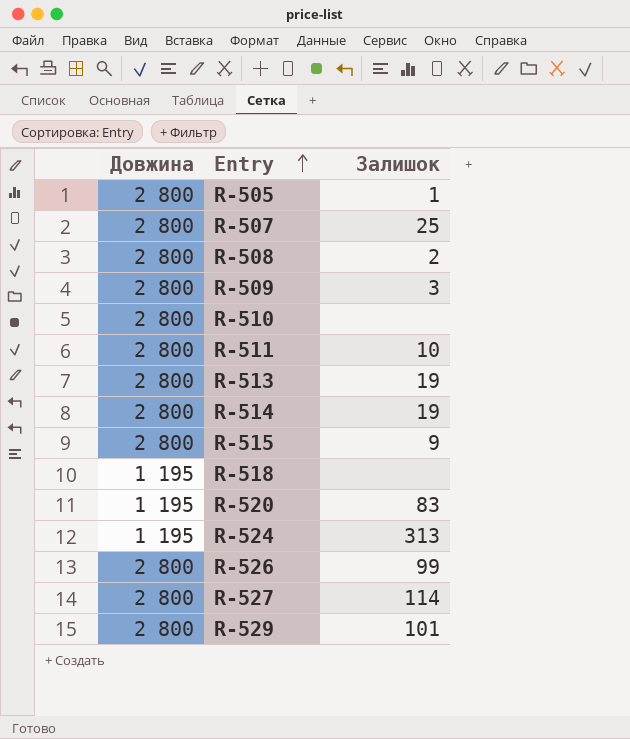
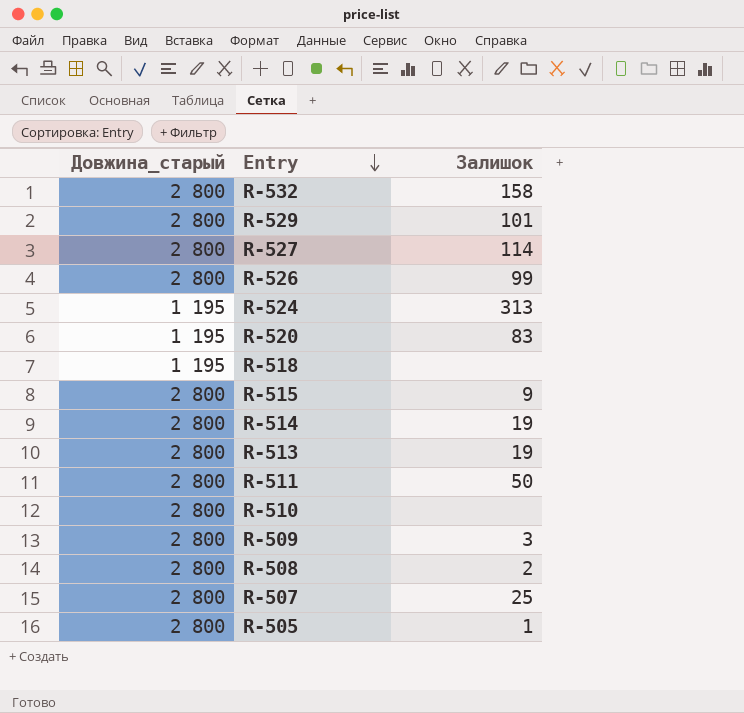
row order: Entry ascending -> Entry descending
column name: Довжина -> Довжина_старый
row R-532: none -> 2 800 | 158
R-511 | Залишок: 10 -> 50

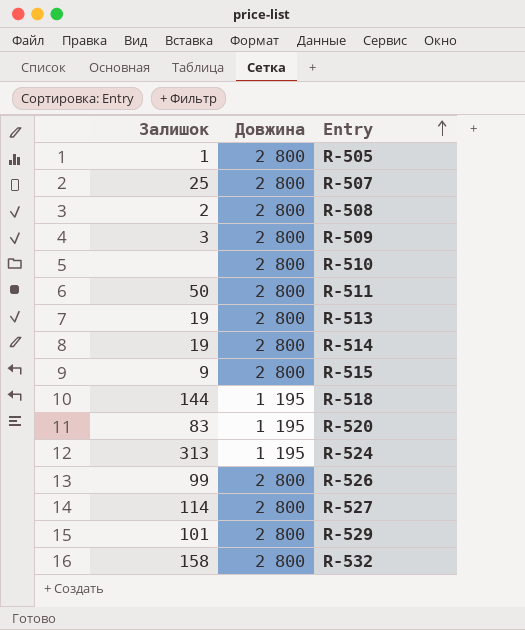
row order: Entry descending -> Entry ascending
column Залишок | position: 3 -> 1
column name: Довжина_старый -> Довжина
R-518 | Залишок: none -> 144

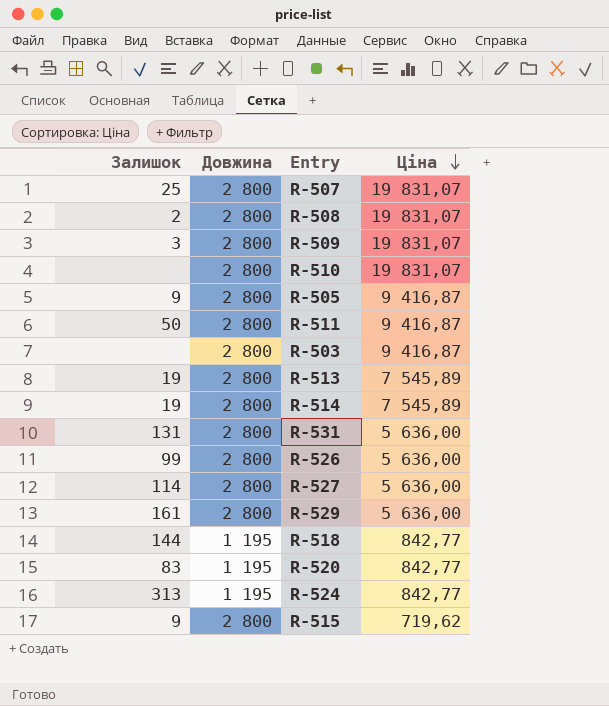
row order: Entry ascending -> Ціна descending
column Ціна | position: none -> 4
row R-532: 158 | 2 800 -> none
R-505 | Залишок: 1 -> 9
row R-503: none -> none | 2 800 | 9 416,87
row R-531: none -> 131 | 2 800 | 5 636,00
R-529 | Залишок: 101 -> 161

